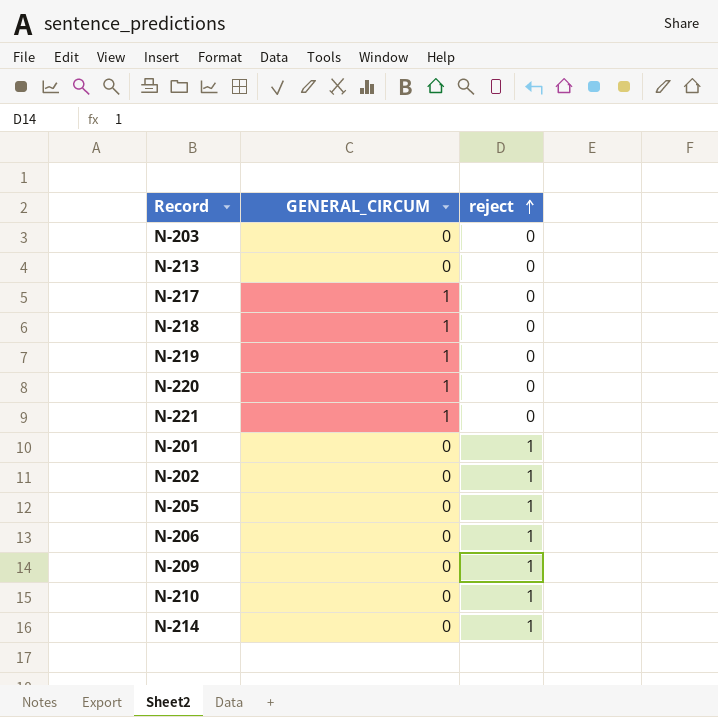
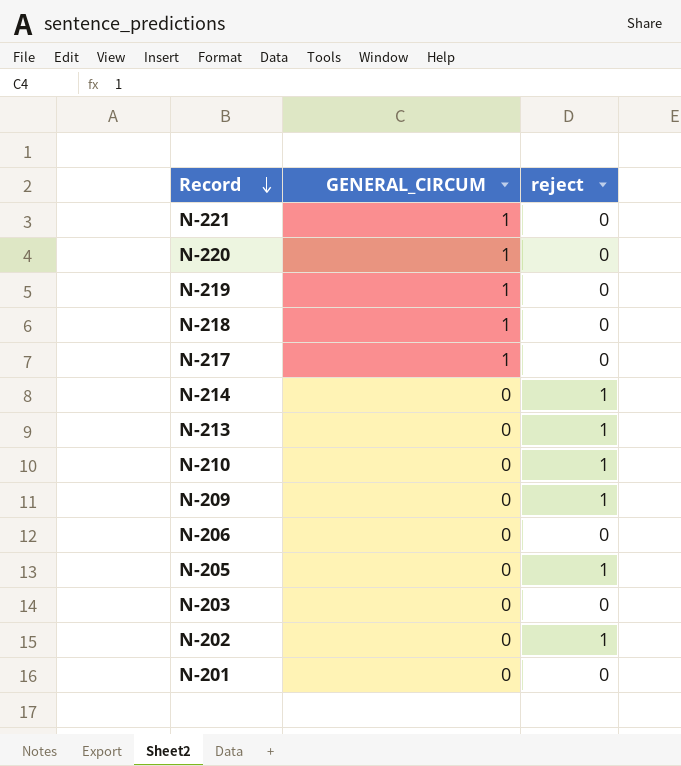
row order: reject ascending -> Record descending
N-213 | reject: 0 -> 1
N-206 | reject: 1 -> 0
N-201 | reject: 1 -> 0

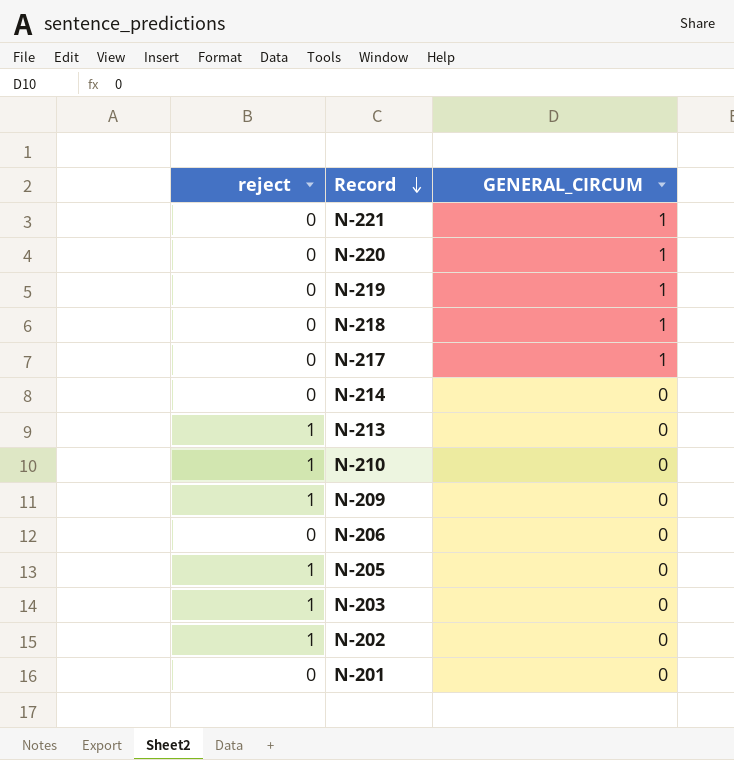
column reject | position: 3 -> 1
N-214 | reject: 1 -> 0
N-203 | reject: 0 -> 1

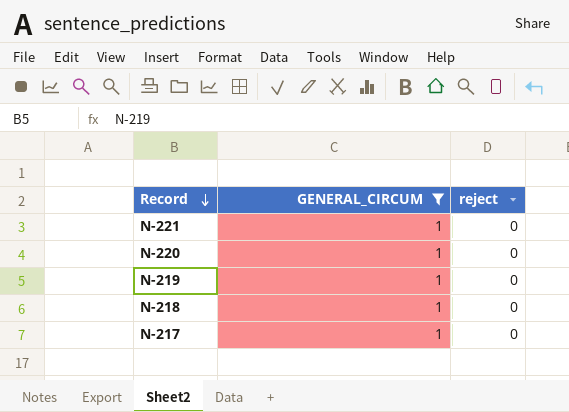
filter: none -> GENERAL_CIRCUM = 1
column reject | position: 1 -> 3

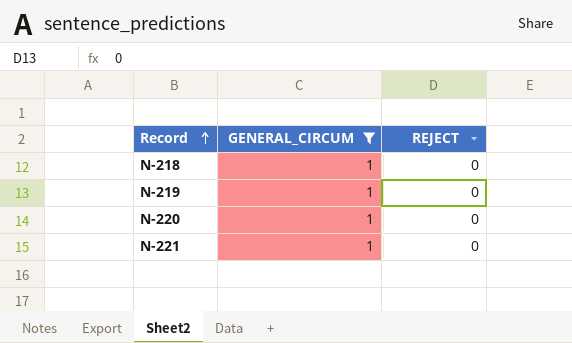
row order: Record descending -> Record ascending
column name: reject -> REJECT
row N-217: 1 | 0 -> none

